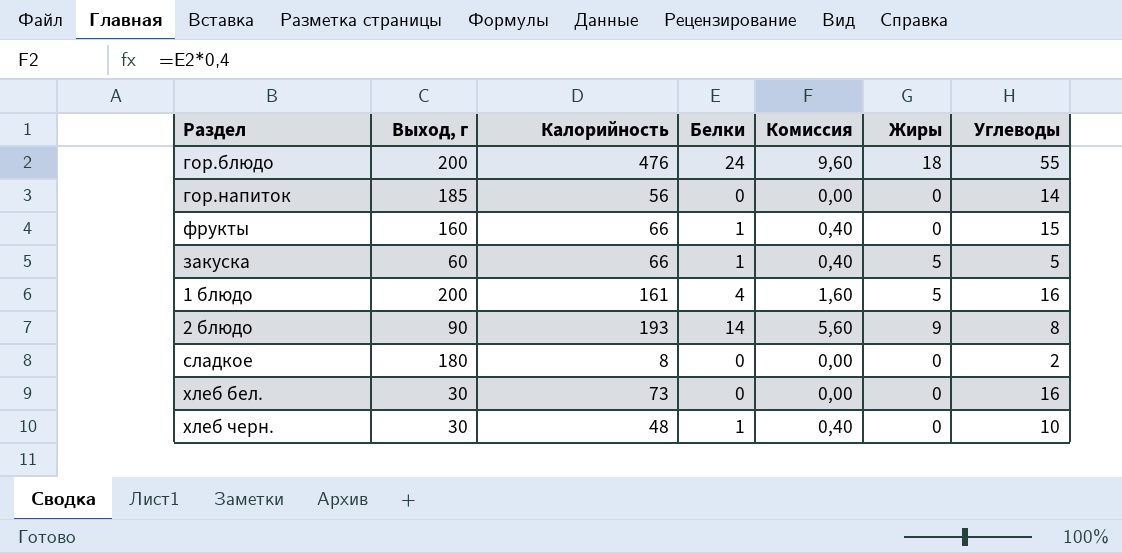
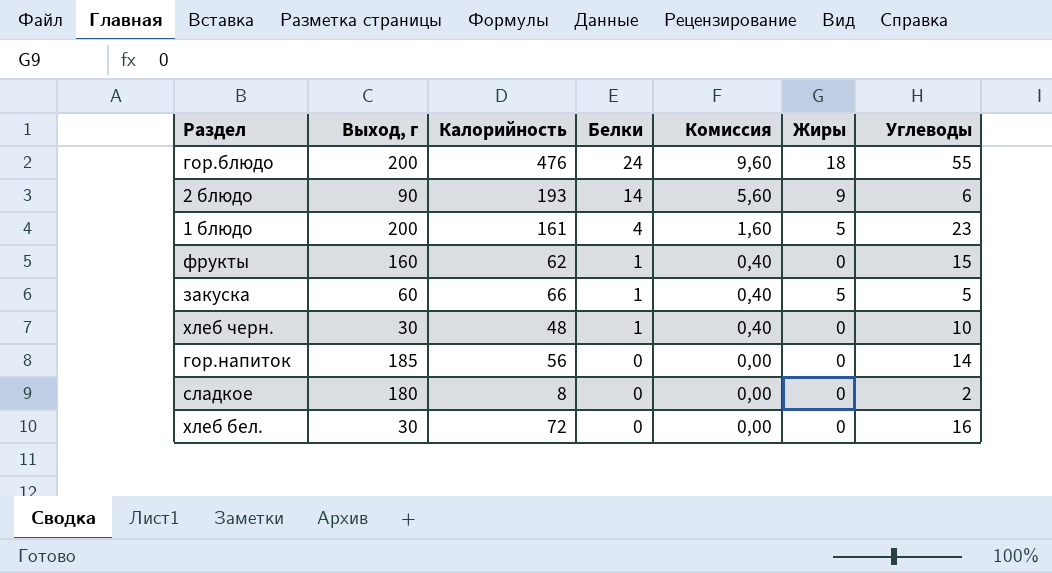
row order: none -> Белки descending
2 блюдо | Углеводы: 8 -> 6
1 блюдо | Углеводы: 16 -> 23
фрукты | Калорийность: 66 -> 62
хлеб бел. | Калорийность: 73 -> 72

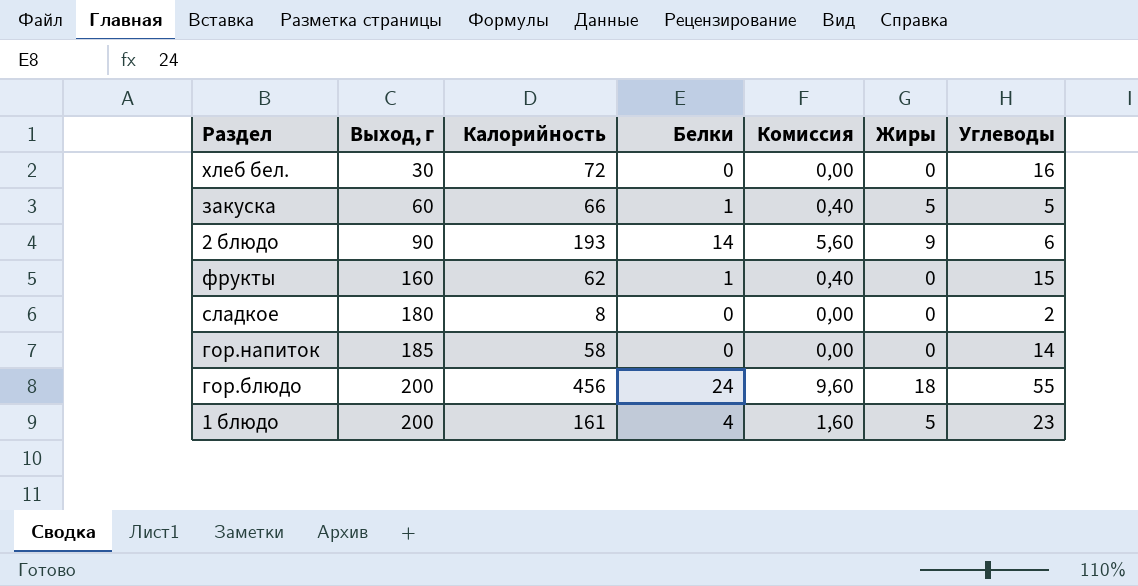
row order: Белки descending -> Выход, г ascending
row хлеб черн.: 30 | 48 | 1 | 0,40 | 0 | 10 -> none
гор.напиток | Калорийность: 56 -> 58
гор.блюдо | Калорийность: 476 -> 456

